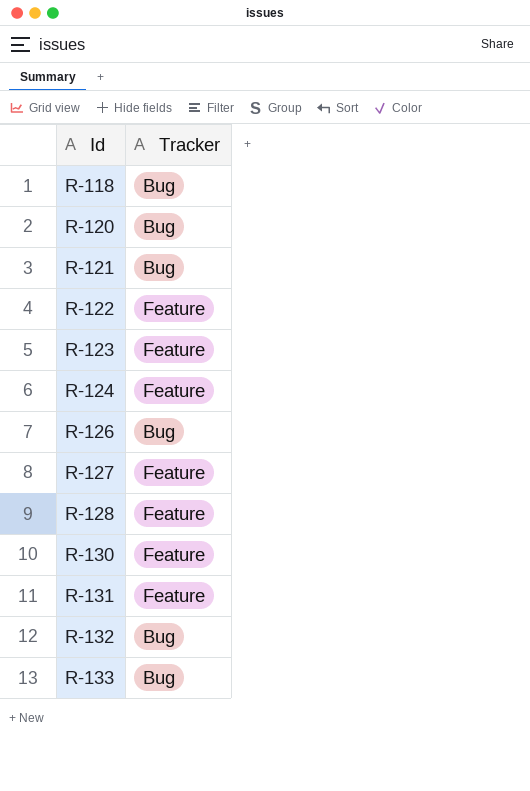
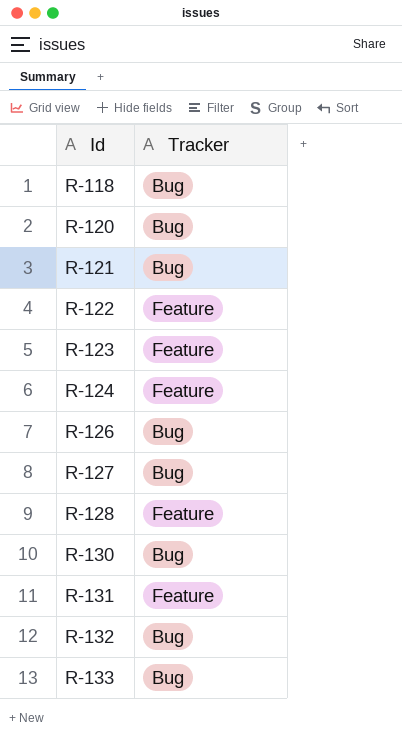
R-127 | Tracker: Feature -> Bug
R-130 | Tracker: Feature -> Bug

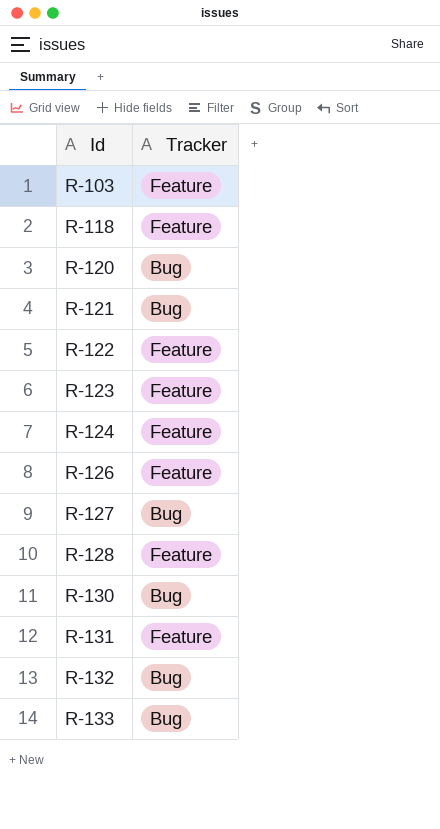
row R-103: none -> Feature
R-118 | Tracker: Bug -> Feature
R-126 | Tracker: Bug -> Feature

